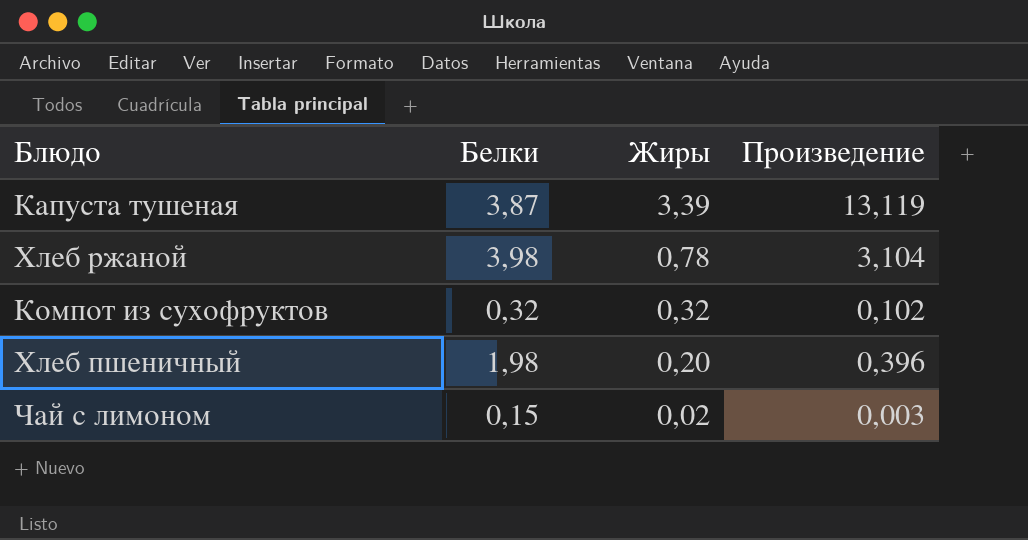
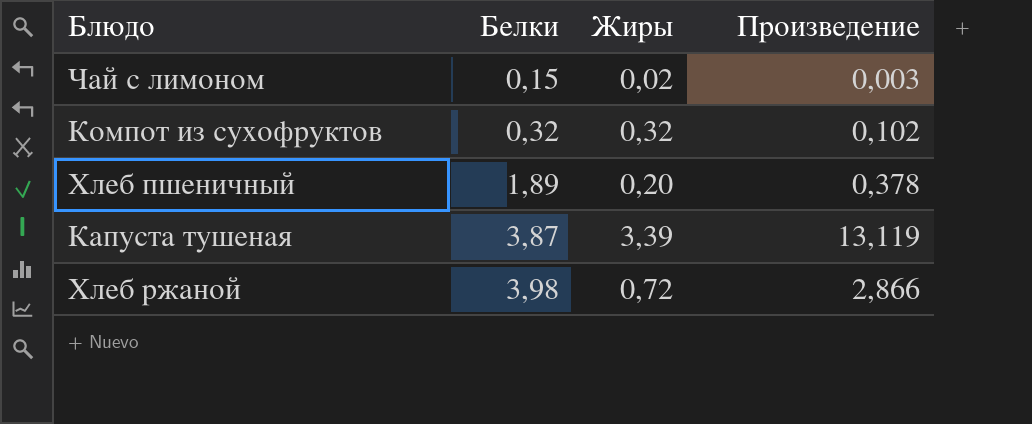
row order: Жиры descending -> Белки ascending
Хлеб пшеничный | Белки: 1,98 -> 1,89
Хлеб пшеничный | Произведение: 0,396 -> 0,378
Хлеб ржаной | Жиры: 0,78 -> 0,72
Хлеб ржаной | Произведение: 3,104 -> 2,866

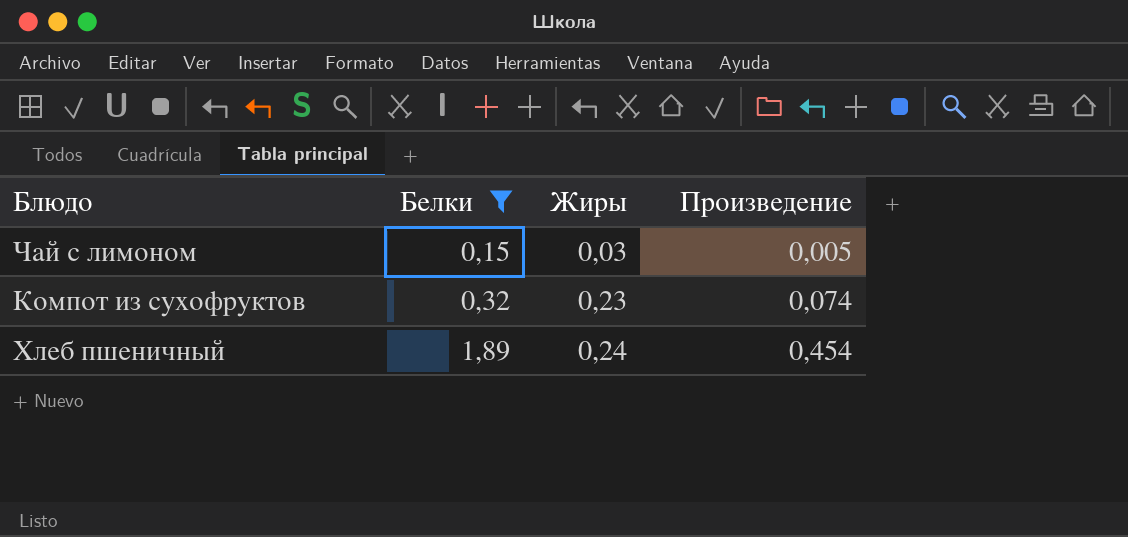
filter: none -> Белки <= 1,89
Чай с лимоном | Жиры: 0,02 -> 0,03
Чай с лимоном | Произведение: 0,003 -> 0,005
Компот из сухофруктов | Жиры: 0,32 -> 0,23
Компот из сухофруктов | Произведение: 0,102 -> 0,074
Хлеб пшеничный | Жиры: 0,20 -> 0,24
Хлеб пшеничный | Произведение: 0,378 -> 0,454

